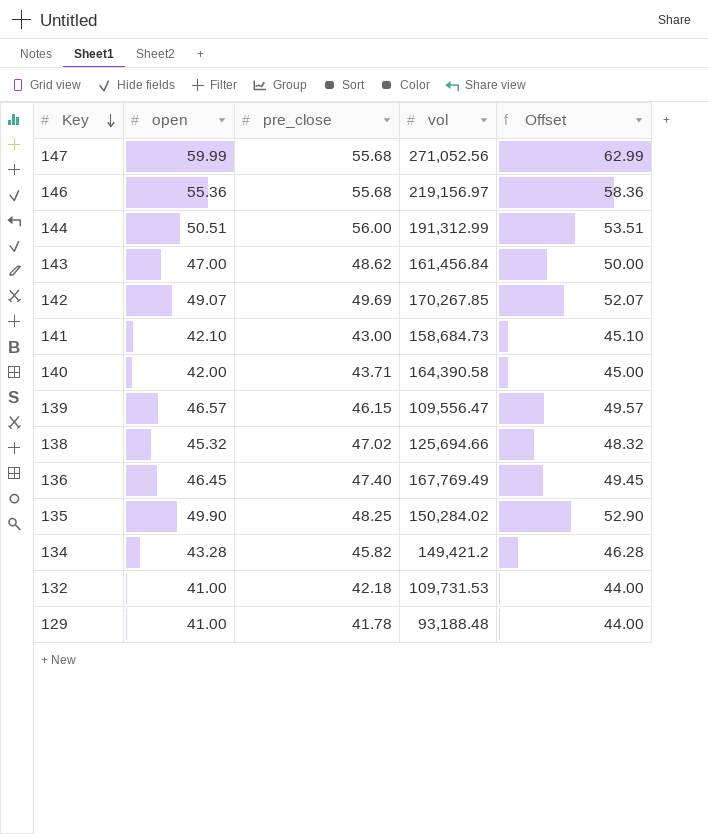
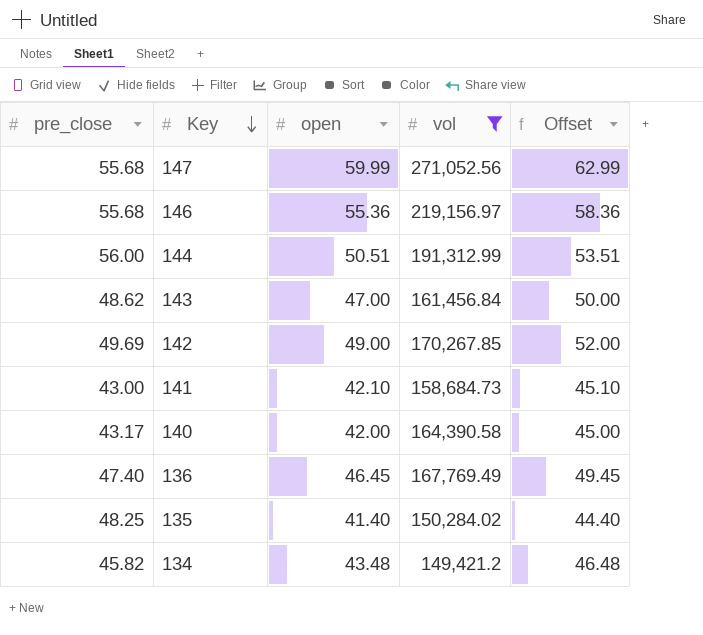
filter: none -> vol >= 149,421.2
column pre_close | position: 3 -> 1
142 | open: 49.07 -> 49.00
142 | Offset: 52.07 -> 52.00
140 | pre_close: 43.71 -> 43.17
135 | open: 49.90 -> 41.40
135 | Offset: 52.90 -> 44.40
134 | open: 43.28 -> 43.48
134 | Offset: 46.28 -> 46.48

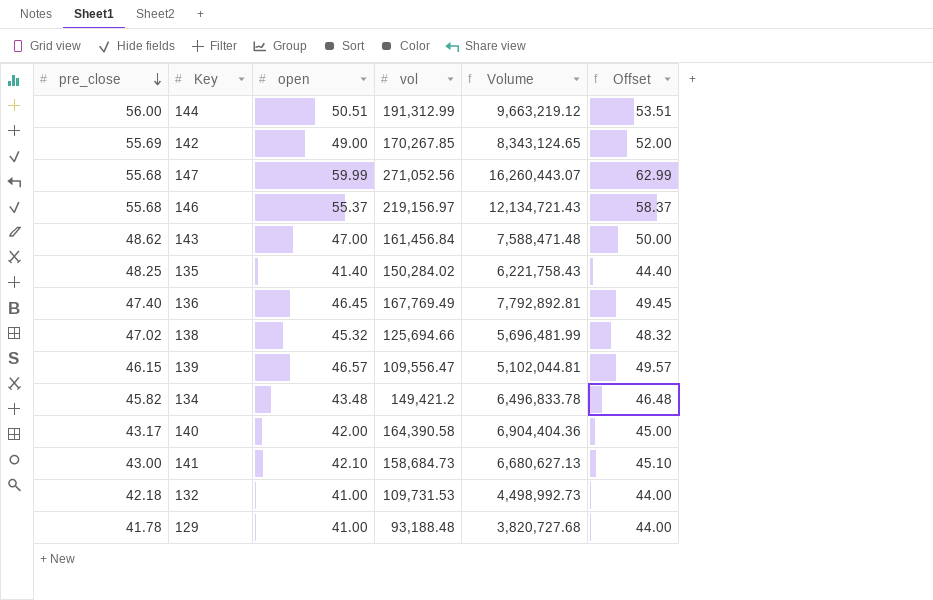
filter: vol >= 149,421.2 -> none
row order: Key descending -> pre_close descending
column Volume | formula: none -> [open] * [vol]
142 | pre_close: 49.69 -> 55.69
146 | open: 55.36 -> 55.37
146 | Offset: 58.36 -> 58.37

